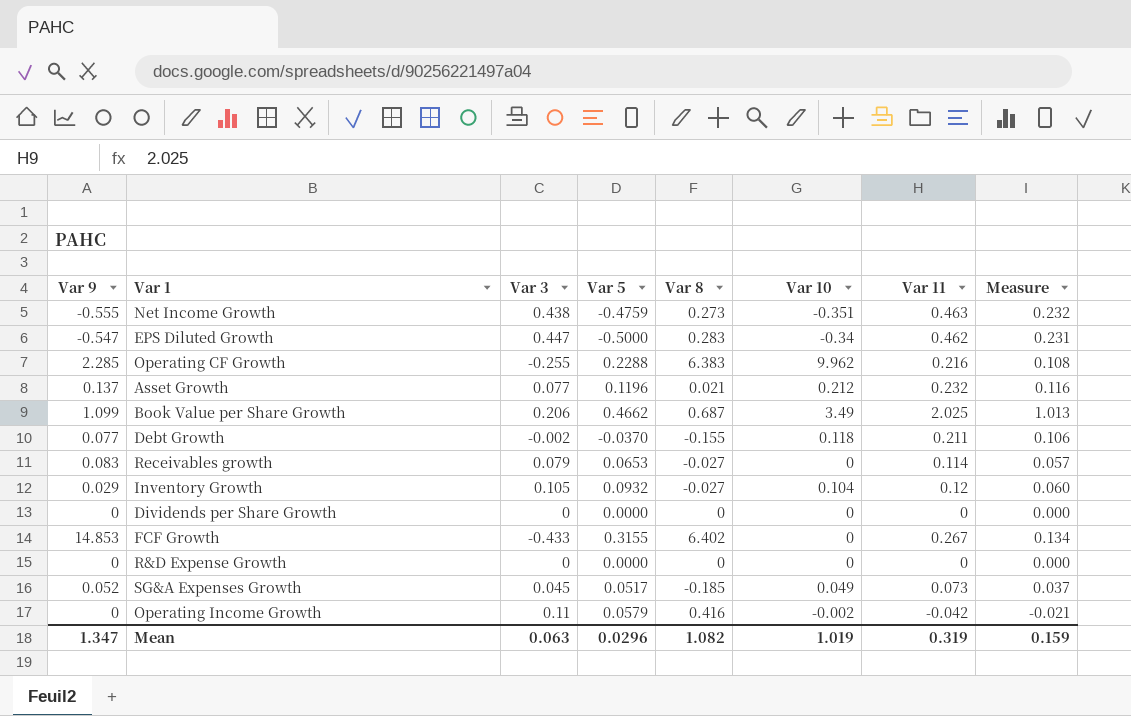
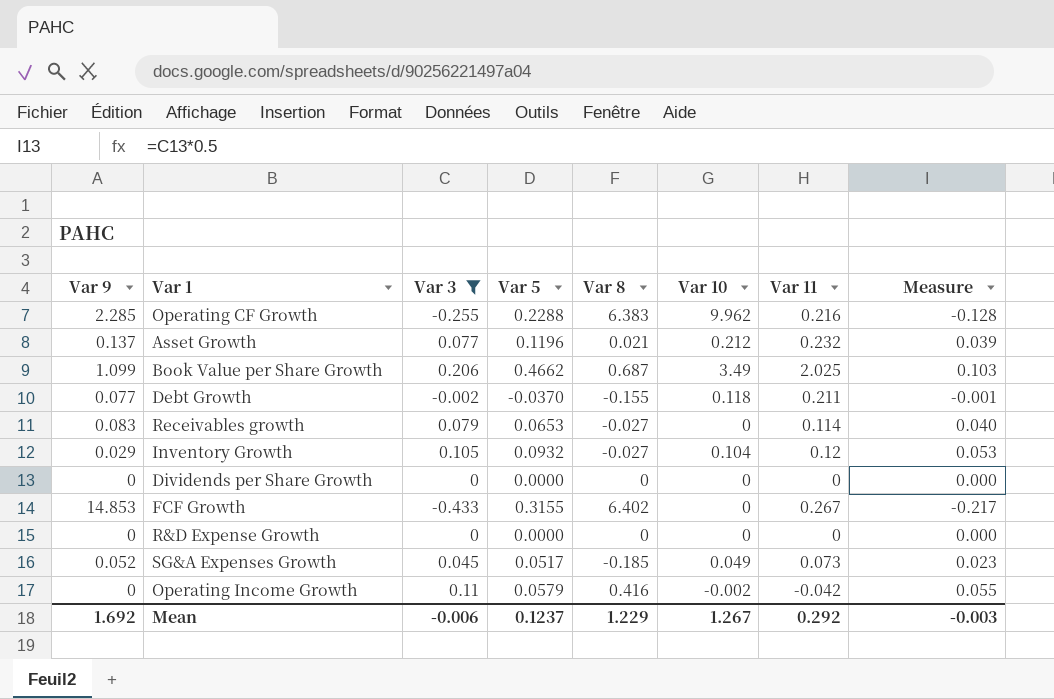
filter: none -> Var 3 <= 0.206
column Measure | formula: [Var 11] * 0.5 -> [Var 3] * 0.5
Mean | Var 9: 1.347 -> 1.692
Mean | Var 3: 0.063 -> -0.006
Mean | Var 5: 0.0296 -> 0.1237
Mean | Var 8: 1.082 -> 1.229
Mean | Var 10: 1.019 -> 1.267
Mean | Var 11: 0.319 -> 0.292
Mean | Measure: 0.159 -> -0.003

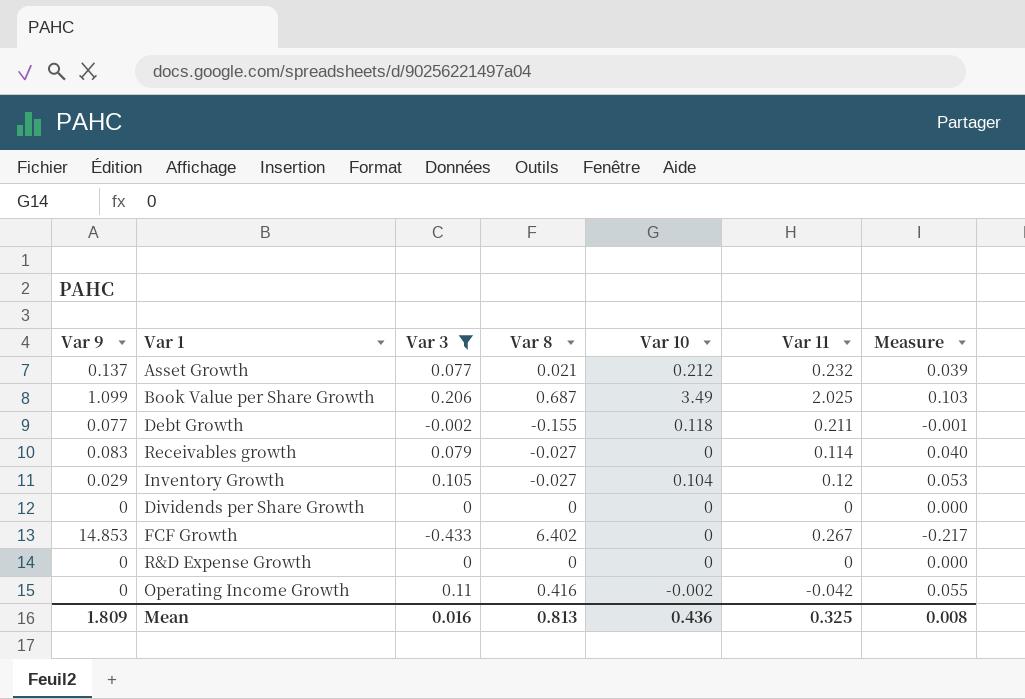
column Var 5 | position: 4 -> none
row Operating CF Growth: 2.285 | -0.255 | 0.2288 | 6.383 | 9.962 | 0.216 | -0.128 -> none
row SG&A Expenses Growth: 0.052 | 0.045 | 0.0517 | -0.185 | 0.049 | 0.073 | 0.023 -> none
Mean | Var 9: 1.692 -> 1.809
Mean | Var 3: -0.006 -> 0.016
Mean | Var 8: 1.229 -> 0.813
Mean | Var 10: 1.267 -> 0.436
Mean | Var 11: 0.292 -> 0.325
Mean | Measure: -0.003 -> 0.008

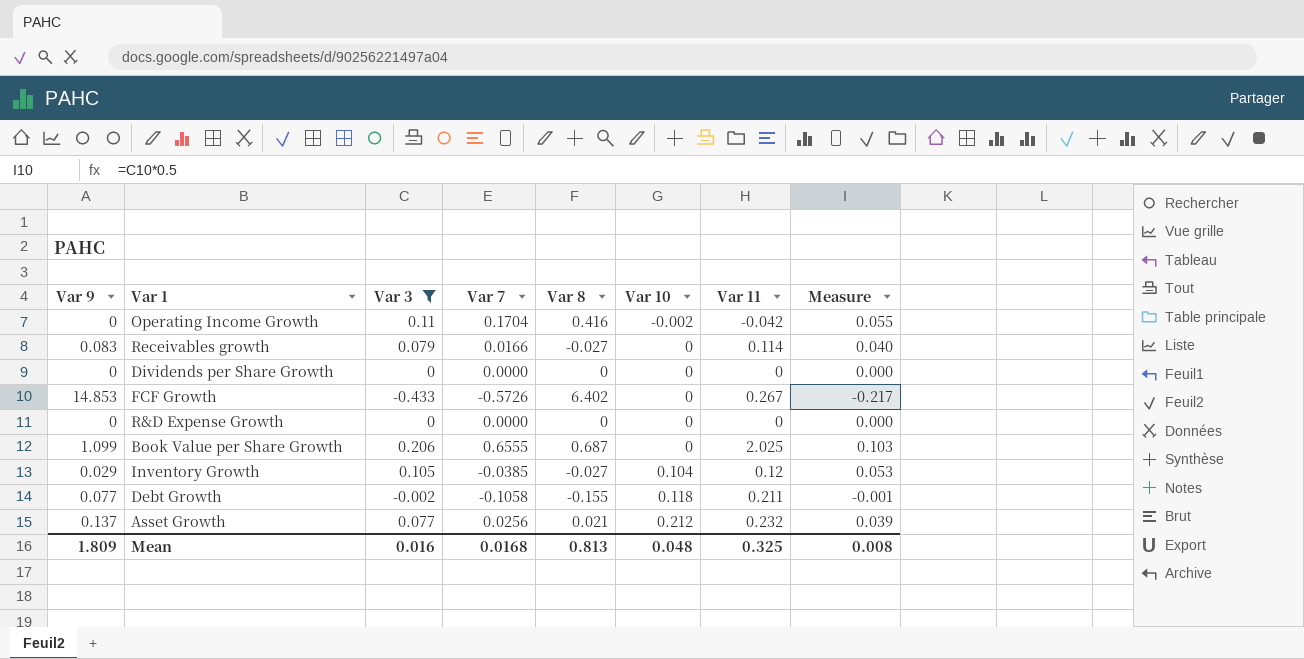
row order: none -> Var 10 ascending
column Var 7 | position: none -> 4
Book Value per Share Growth | Var 10: 3.49 -> 0
Mean | Var 10: 0.436 -> 0.048

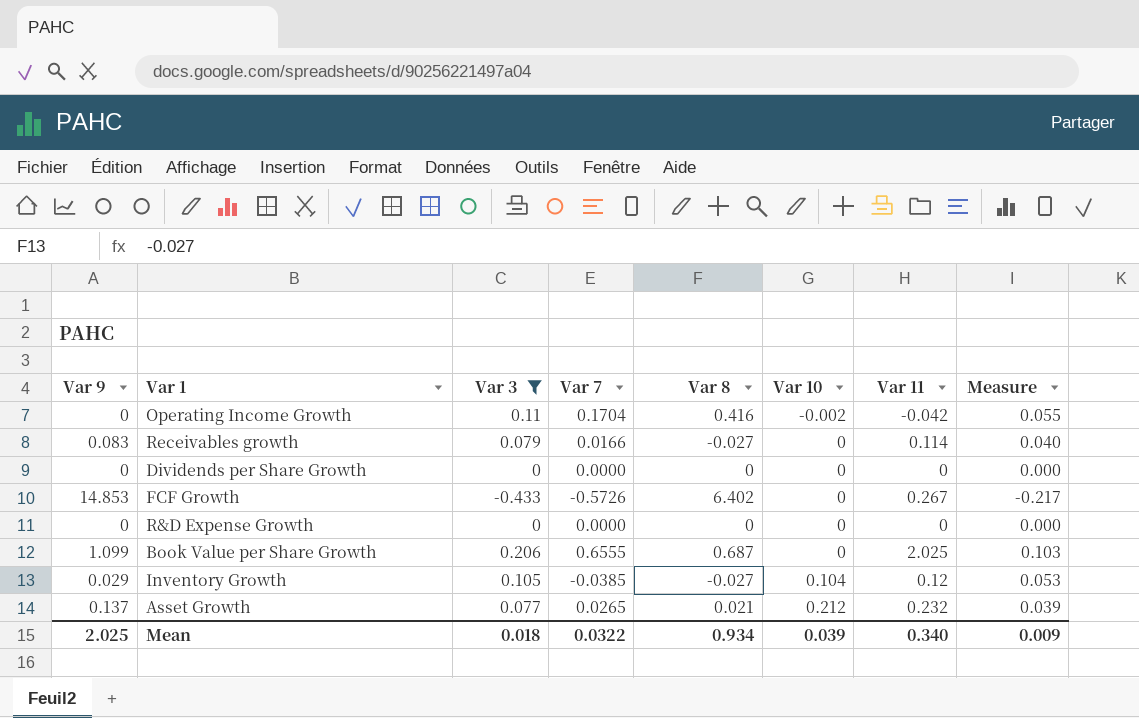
row Debt Growth: 0.077 | -0.002 | -0.1058 | -0.155 | 0.118 | 0.211 | -0.001 -> none
Asset Growth | Var 7: 0.0256 -> 0.0265
Mean | Var 9: 1.809 -> 2.025
Mean | Var 3: 0.016 -> 0.018
Mean | Var 7: 0.0168 -> 0.0322
Mean | Var 8: 0.813 -> 0.934
Mean | Var 10: 0.048 -> 0.039
Mean | Var 11: 0.325 -> 0.340
Mean | Measure: 0.008 -> 0.009

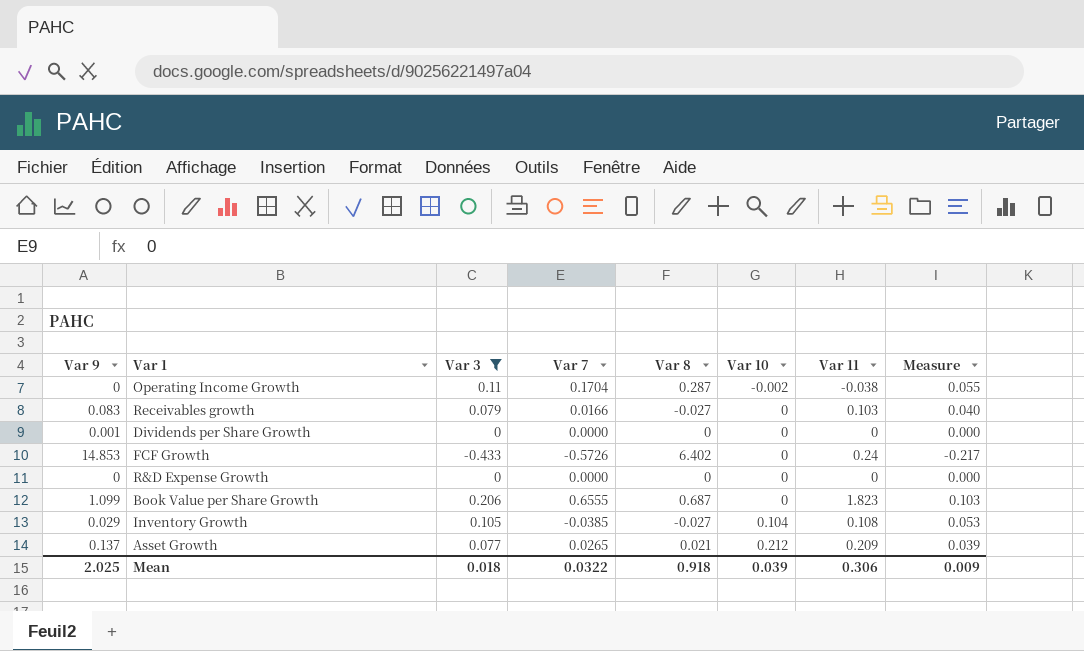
Operating Income Growth | Var 8: 0.416 -> 0.287
Operating Income Growth | Var 11: -0.042 -> -0.038
Receivables growth | Var 11: 0.114 -> 0.103
Dividends per Share Growth | Var 9: 0 -> 0.001
FCF Growth | Var 11: 0.267 -> 0.24
Book Value per Share Growth | Var 11: 2.025 -> 1.823
Inventory Growth | Var 11: 0.12 -> 0.108
Asset Growth | Var 11: 0.232 -> 0.209
Mean | Var 8: 0.934 -> 0.918
Mean | Var 11: 0.340 -> 0.306

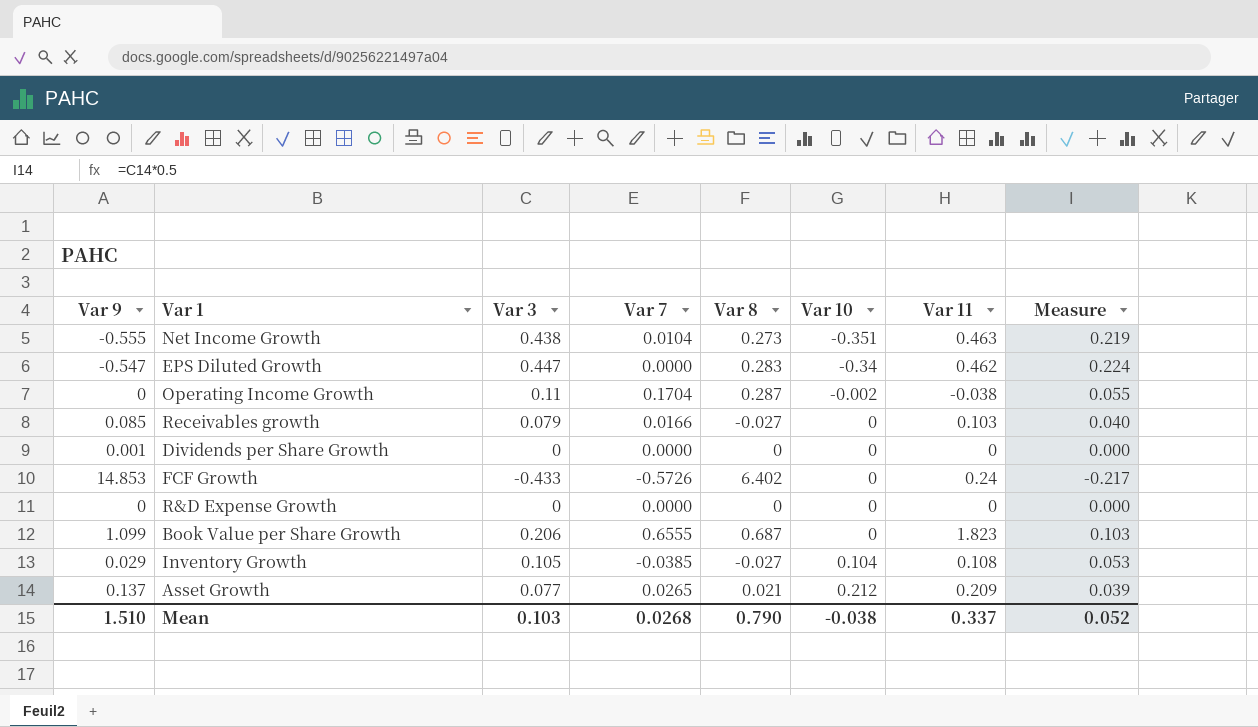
filter: Var 3 <= 0.206 -> none
Receivables growth | Var 9: 0.083 -> 0.085
Mean | Var 9: 2.025 -> 1.510
Mean | Var 3: 0.018 -> 0.103
Mean | Var 7: 0.0322 -> 0.0268
Mean | Var 8: 0.918 -> 0.790
Mean | Var 10: 0.039 -> -0.038
Mean | Var 11: 0.306 -> 0.337
Mean | Measure: 0.009 -> 0.052

